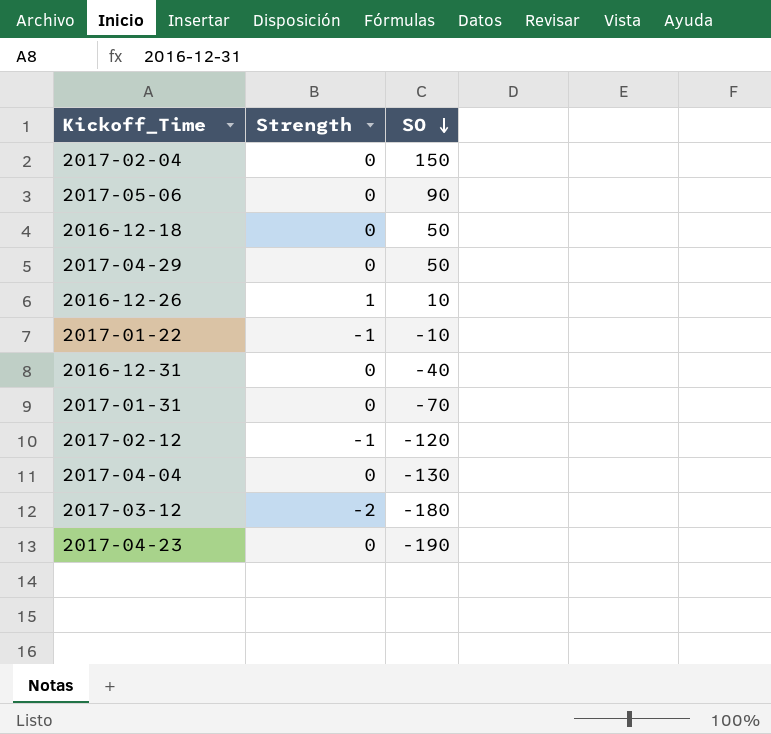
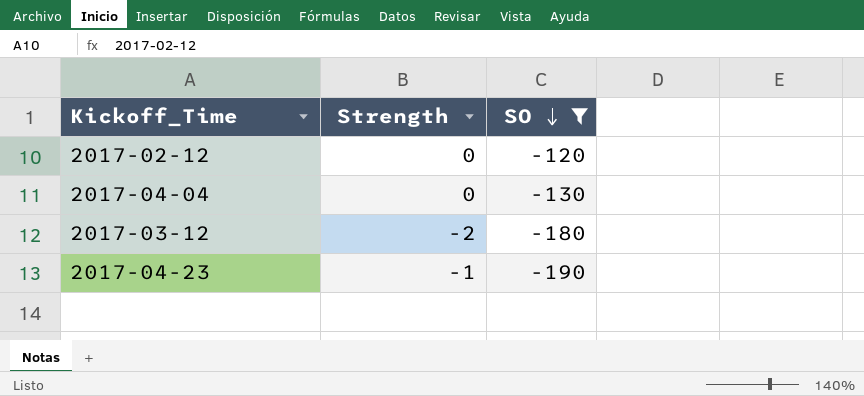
filter: none -> SO <= -120
2017-02-12 | Strength: -1 -> 0
2017-04-23 | Strength: 0 -> -1

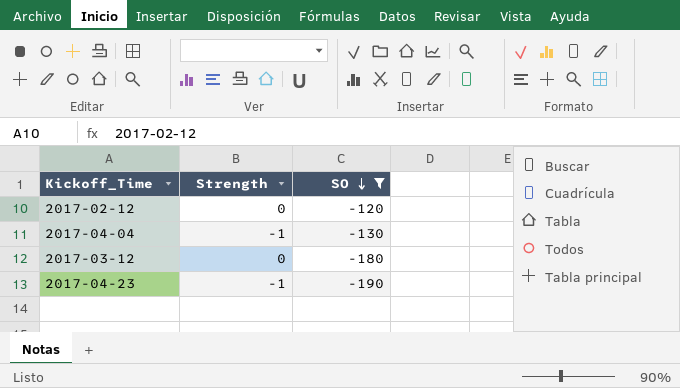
2017-04-04 | Strength: 0 -> -1
2017-03-12 | Strength: -2 -> 0

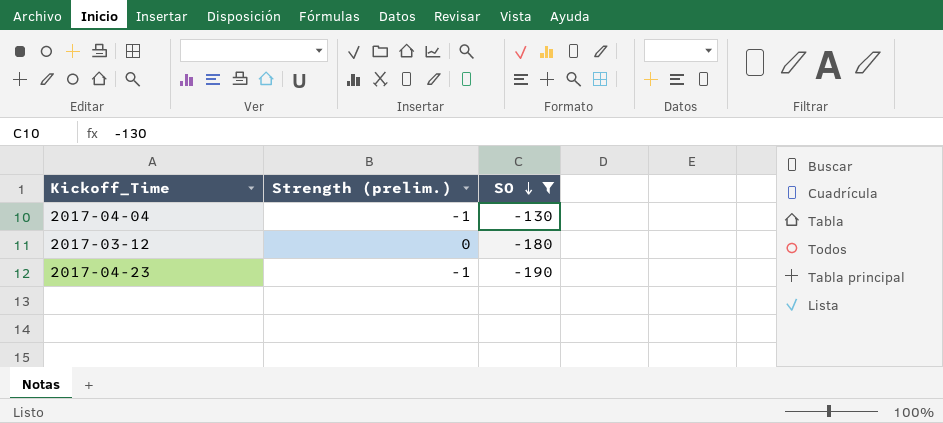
column name: Strength -> Strength (prelim.)
row 2017-02-12: 0 | -120 -> none

